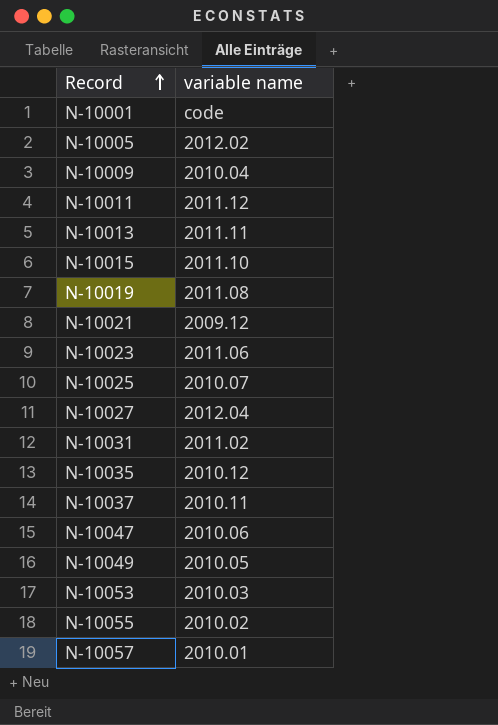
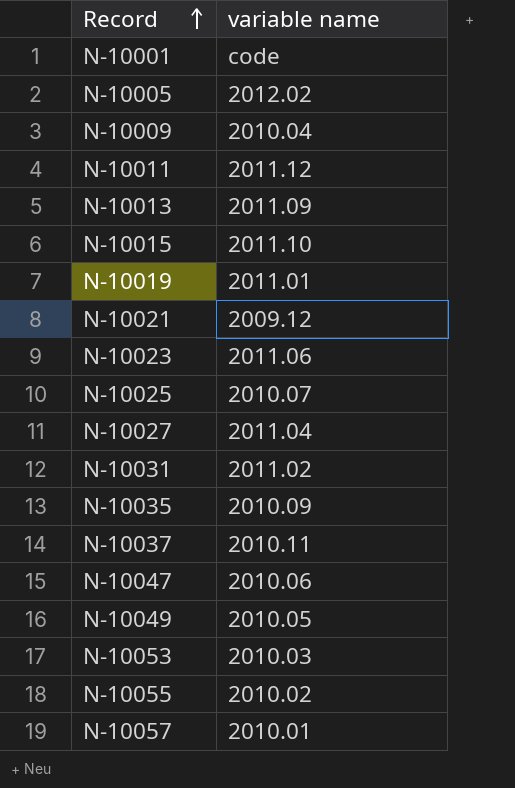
N-10013 | variable name: 2011.11 -> 2011.09
N-10019 | variable name: 2011.08 -> 2011.01
N-10027 | variable name: 2012.04 -> 2011.04
N-10035 | variable name: 2010.12 -> 2010.09

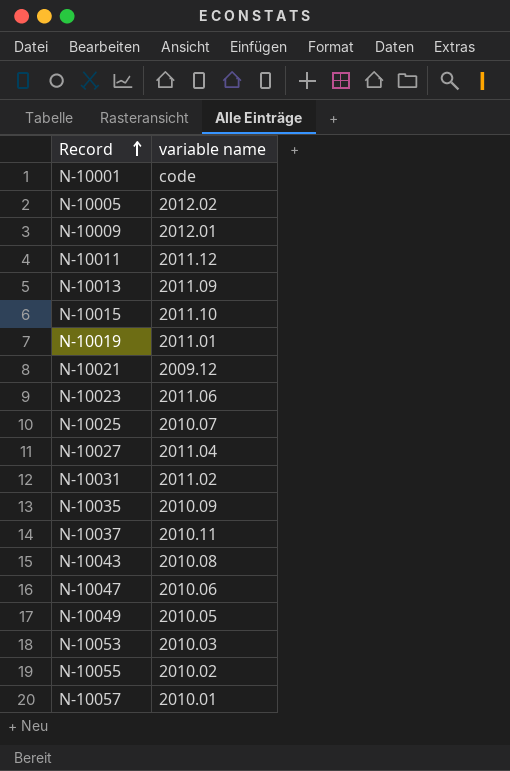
N-10009 | variable name: 2010.04 -> 2012.01
row N-10043: none -> 2010.08

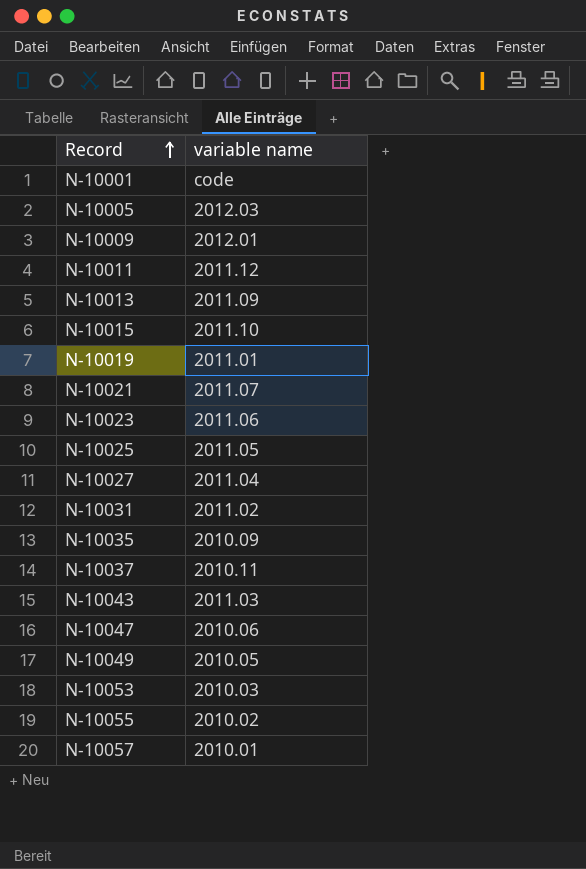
N-10005 | variable name: 2012.02 -> 2012.03
N-10021 | variable name: 2009.12 -> 2011.07
N-10025 | variable name: 2010.07 -> 2011.05
N-10043 | variable name: 2010.08 -> 2011.03

